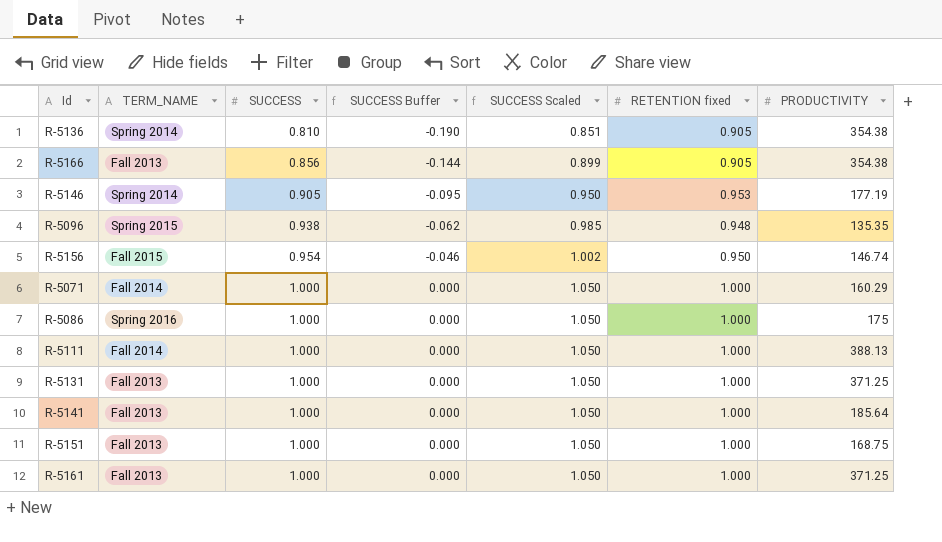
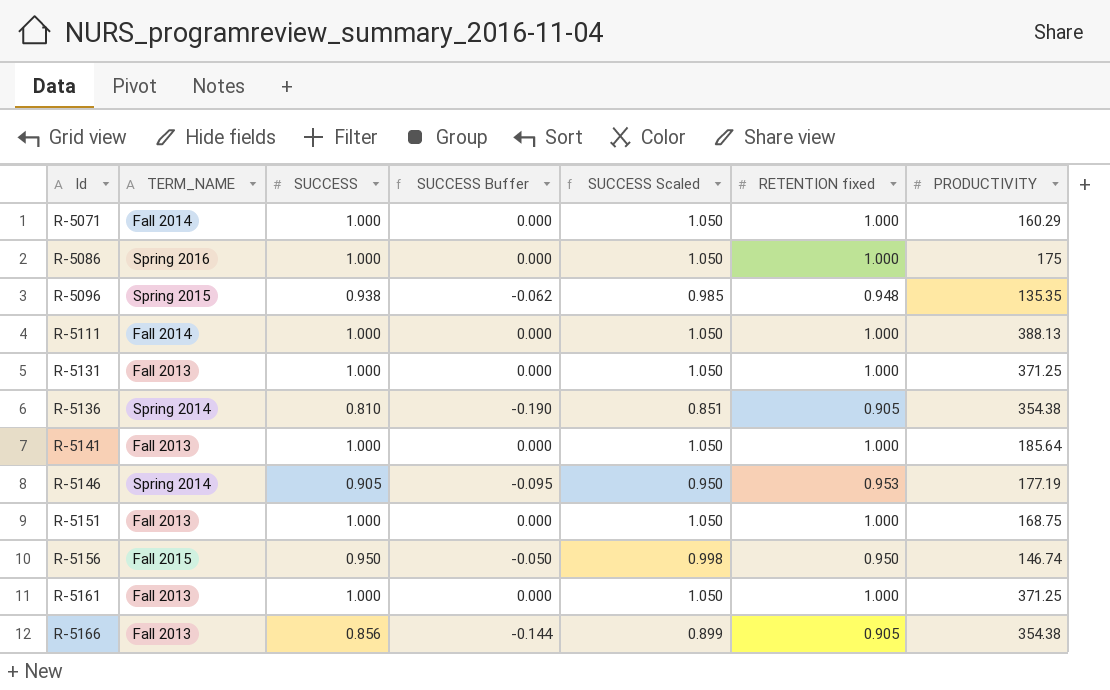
row order: SUCCESS ascending -> Id ascending
R-5156 | SUCCESS: 0.954 -> 0.950
R-5156 | SUCCESS Buffer: -0.046 -> -0.050
R-5156 | SUCCESS Scaled: 1.002 -> 0.998

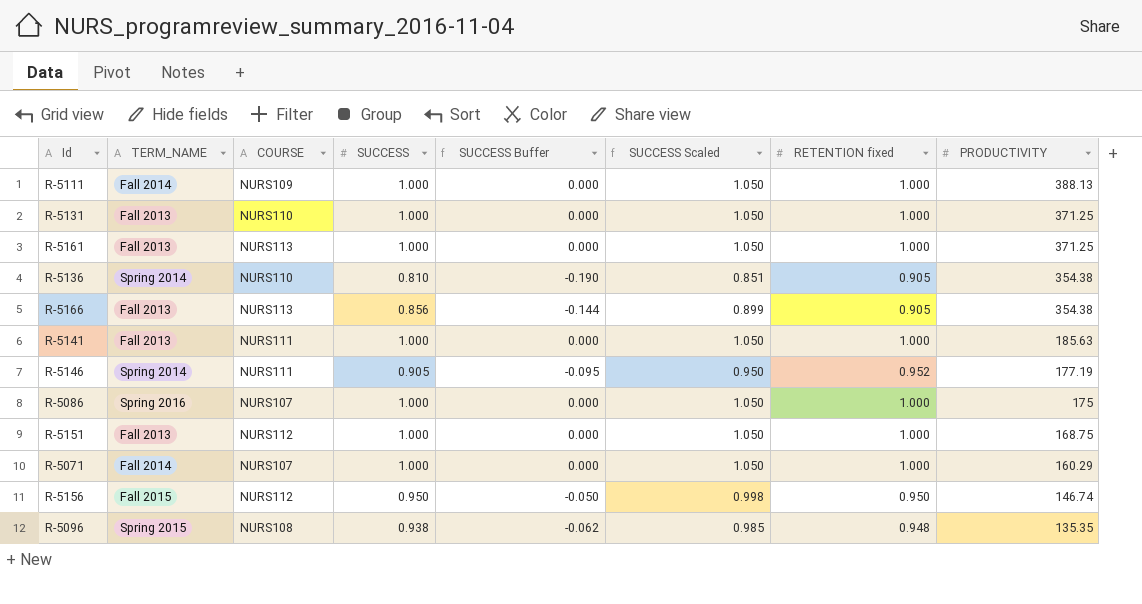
row order: Id ascending -> PRODUCTIVITY descending
column COURSE | position: none -> 3
R-5141 | PRODUCTIVITY: 185.64 -> 185.63
R-5146 | RETENTION fixed: 0.953 -> 0.952

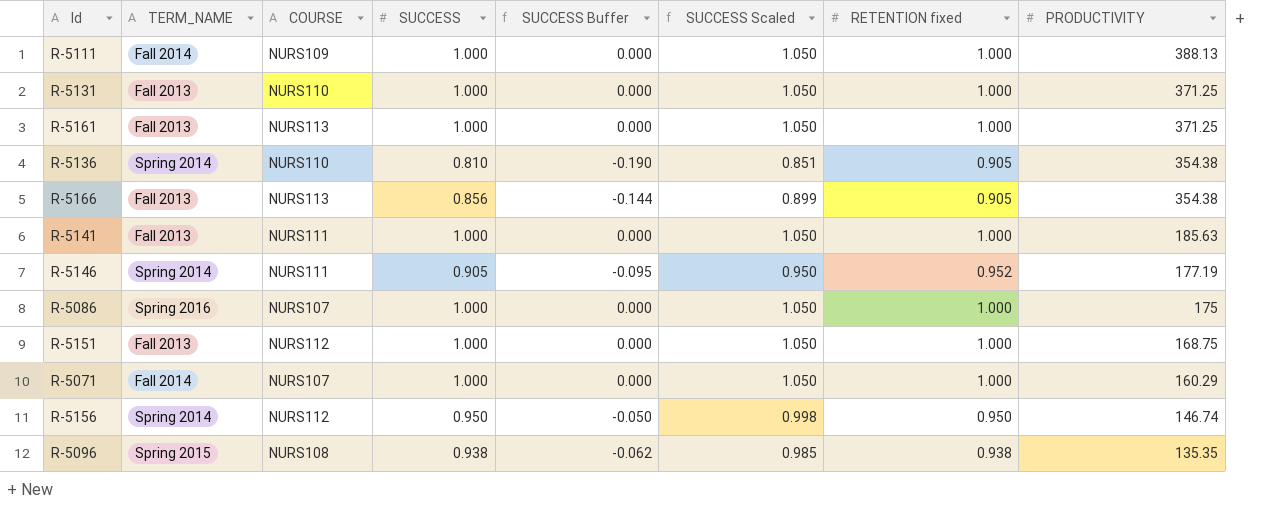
R-5156 | TERM_NAME: Fall 2015 -> Spring 2014
R-5096 | RETENTION fixed: 0.948 -> 0.938

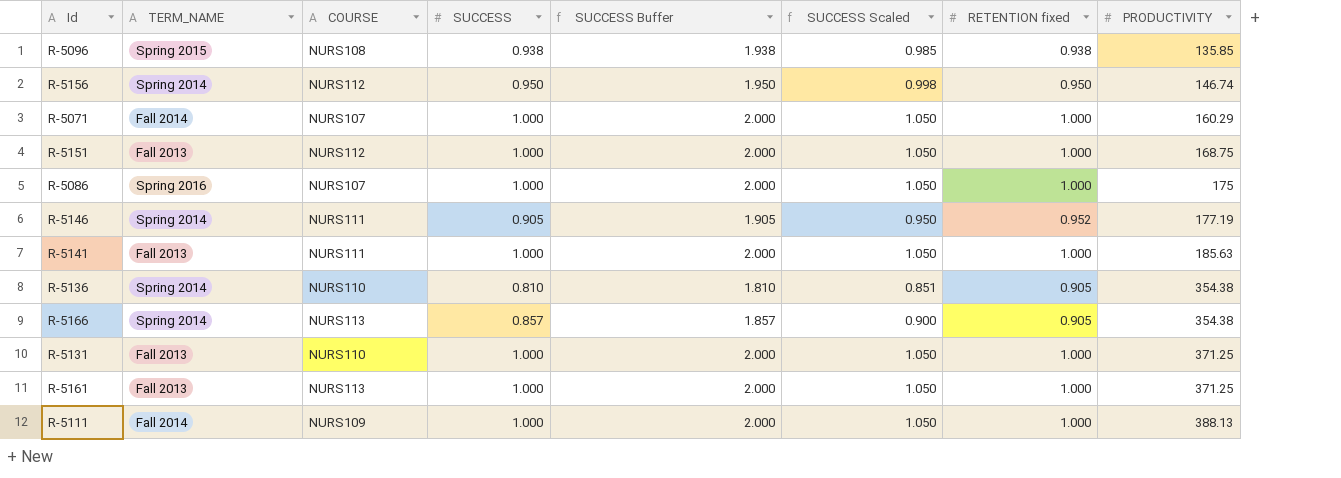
row order: PRODUCTIVITY descending -> PRODUCTIVITY ascending
column SUCCESS Buffer | formula: [SUCCESS] - 1 -> [SUCCESS] + 1
R-5096 | PRODUCTIVITY: 135.35 -> 135.85
R-5166 | TERM_NAME: Fall 2013 -> Spring 2014
R-5166 | SUCCESS: 0.856 -> 0.857
R-5166 | SUCCESS Scaled: 0.899 -> 0.900

